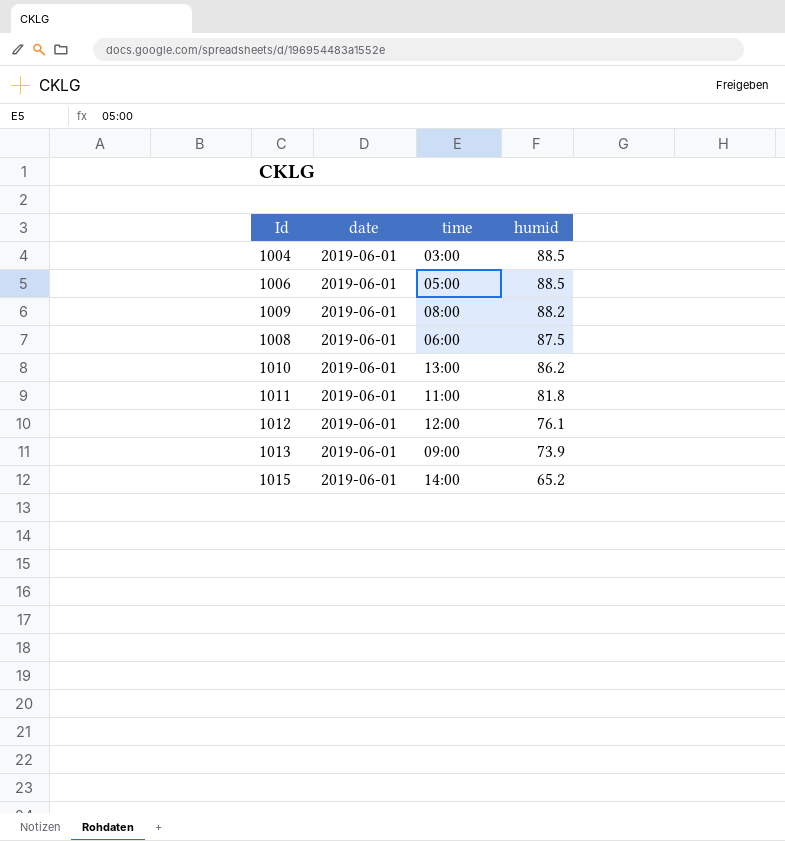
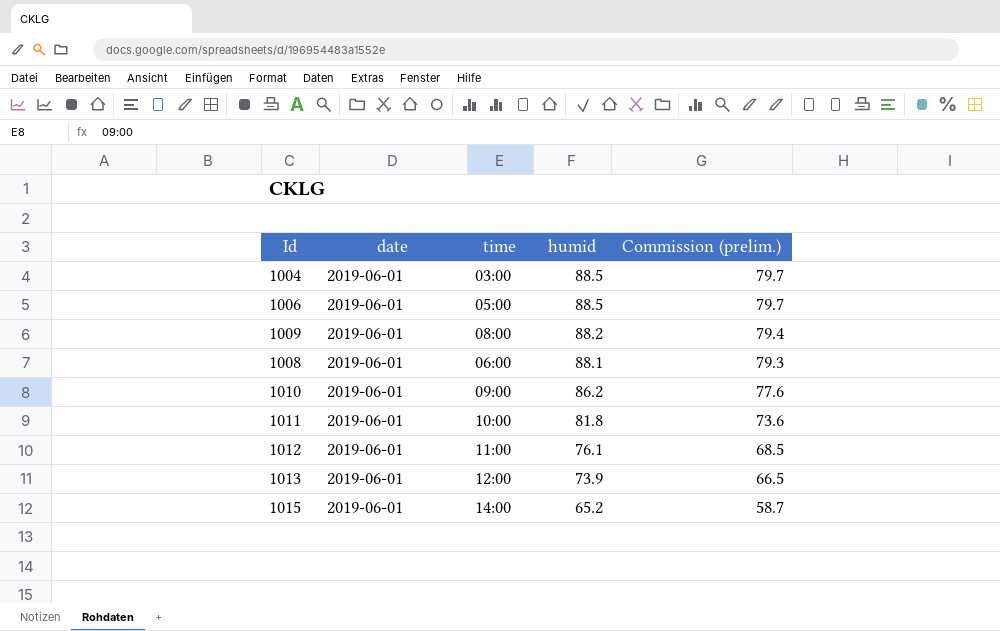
column Commission (prelim.) | formula: none -> [humid] * 0.9
1008 | humid: 87.5 -> 88.1
1010 | time: 13:00 -> 09:00
1011 | time: 11:00 -> 10:00
1012 | time: 12:00 -> 11:00
1013 | time: 09:00 -> 12:00

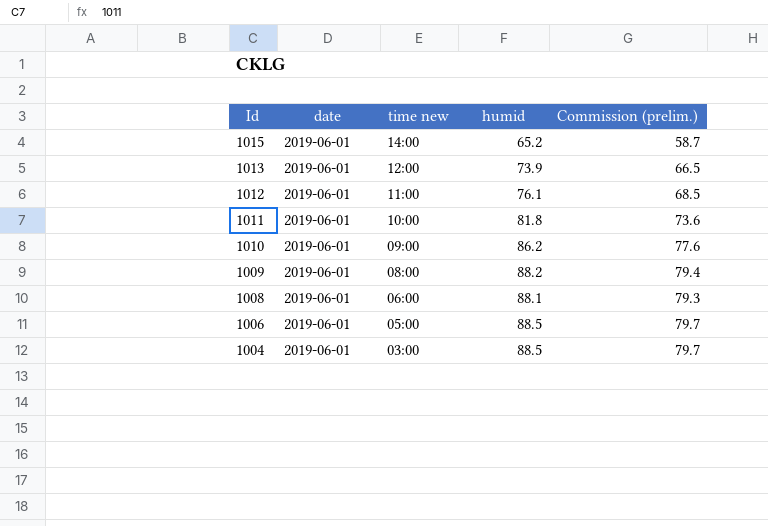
row order: humid descending -> Id descending
column name: time -> time new

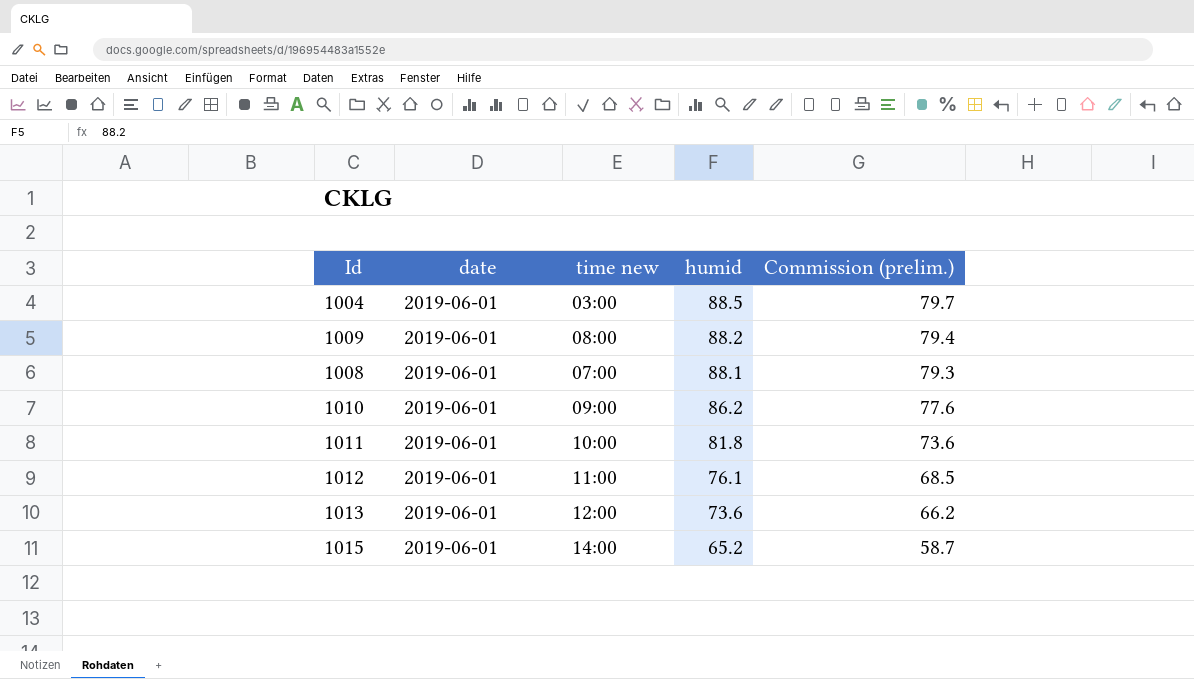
row order: Id descending -> humid descending
row 1006: 2019-06-01 | 05:00 | 88.5 | 79.7 -> none
1008 | time new: 06:00 -> 07:00
1013 | humid: 73.9 -> 73.6
1013 | Commission (prelim.): 66.5 -> 66.2

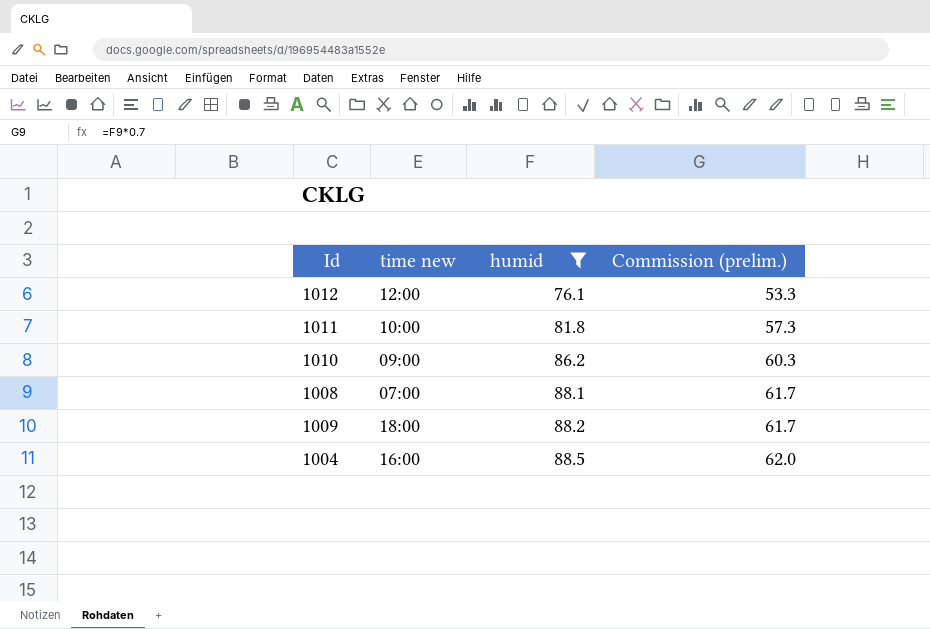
filter: none -> humid >= 76.1
row order: humid descending -> humid ascending
column date | position: 2 -> none
column Commission (prelim.) | formula: [humid] * 0.9 -> [humid] * 0.7
1012 | time new: 11:00 -> 12:00
1009 | time new: 08:00 -> 18:00
1004 | time new: 03:00 -> 16:00

